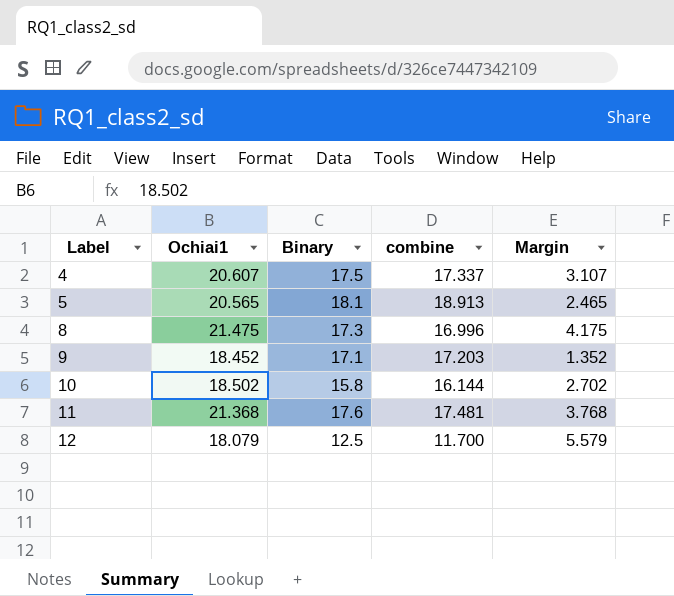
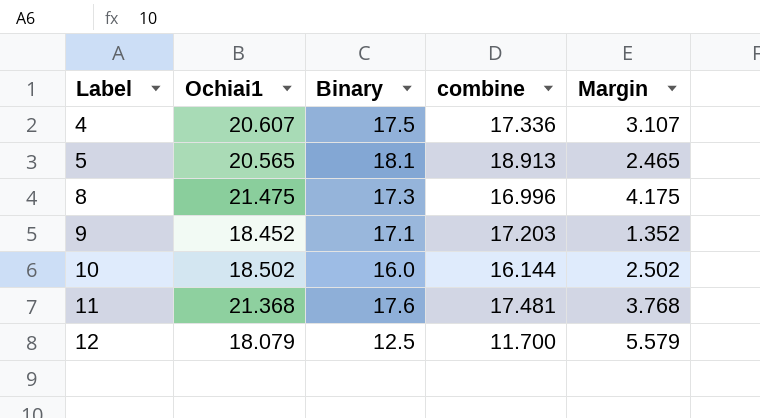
4 | combine: 17.337 -> 17.336
10 | Binary: 15.8 -> 16.0
10 | Margin: 2.702 -> 2.502

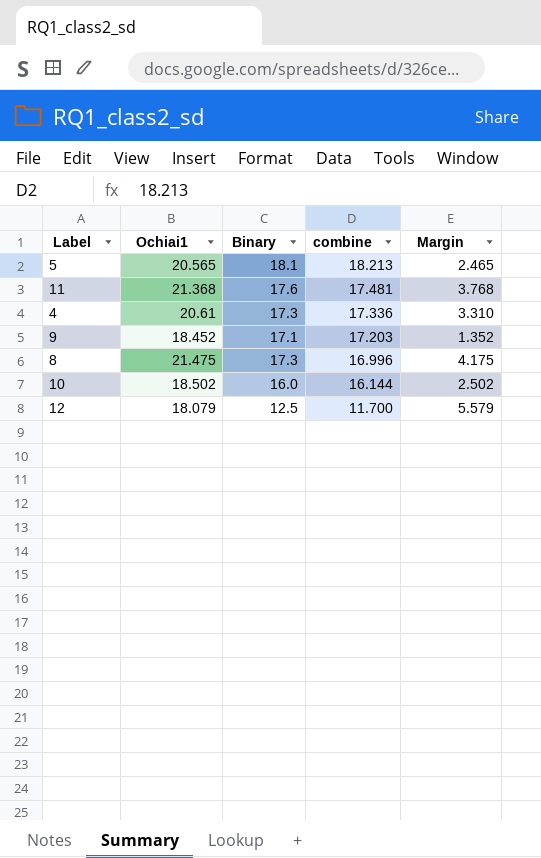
row order: Label ascending -> combine descending
5 | combine: 18.913 -> 18.213
4 | Ochiai1: 20.607 -> 20.61
4 | Binary: 17.5 -> 17.3
4 | Margin: 3.107 -> 3.310

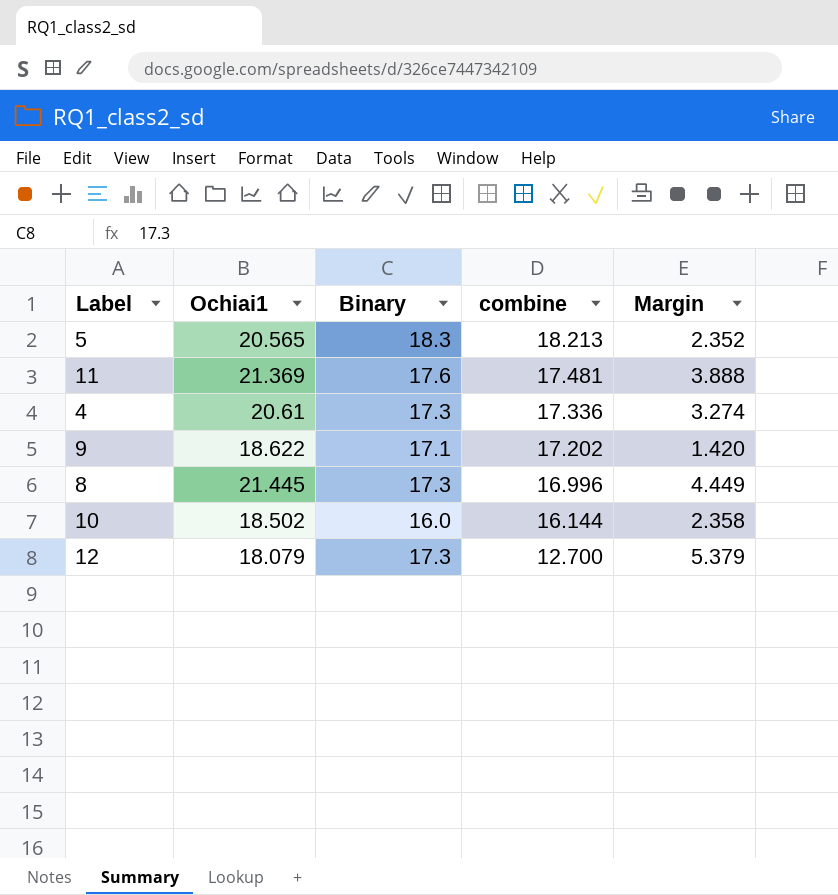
column Margin | formula: [Ochiai1] - [Binary] -> [Ochiai1] - [combine]
5 | Binary: 18.1 -> 18.3
11 | Ochiai1: 21.368 -> 21.369
9 | Ochiai1: 18.452 -> 18.622
9 | combine: 17.203 -> 17.202
8 | Ochiai1: 21.475 -> 21.445
12 | Binary: 12.5 -> 17.3
12 | combine: 11.700 -> 12.700

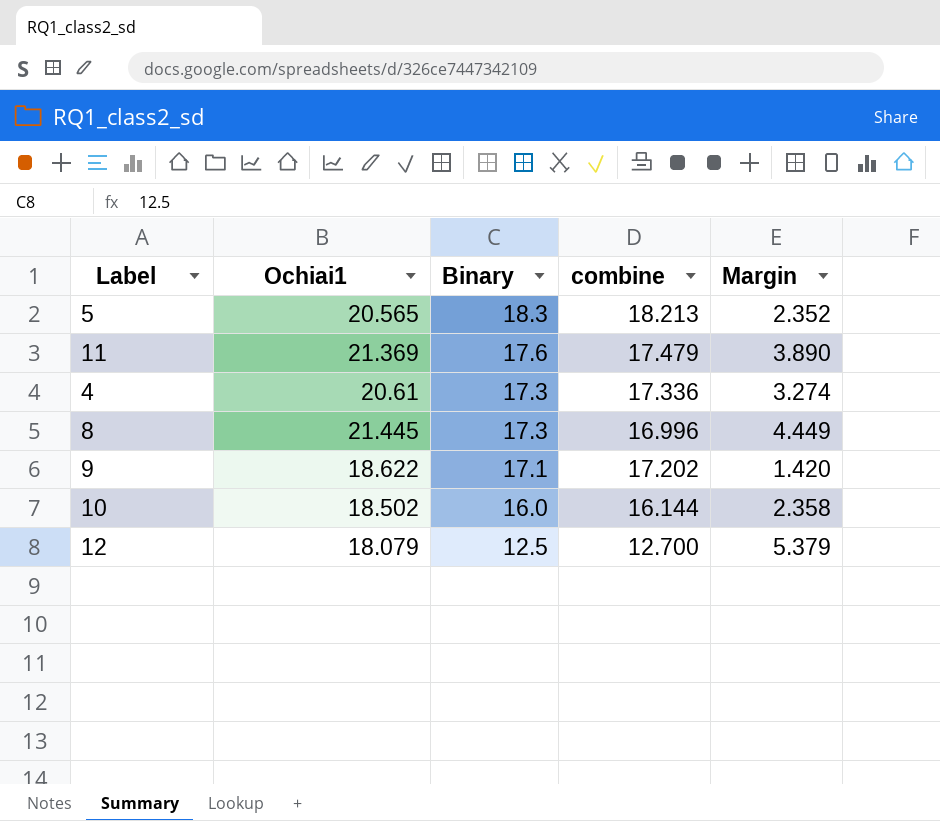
row order: combine descending -> Binary descending
11 | combine: 17.481 -> 17.479
11 | Margin: 3.888 -> 3.890
12 | Binary: 17.3 -> 12.5

